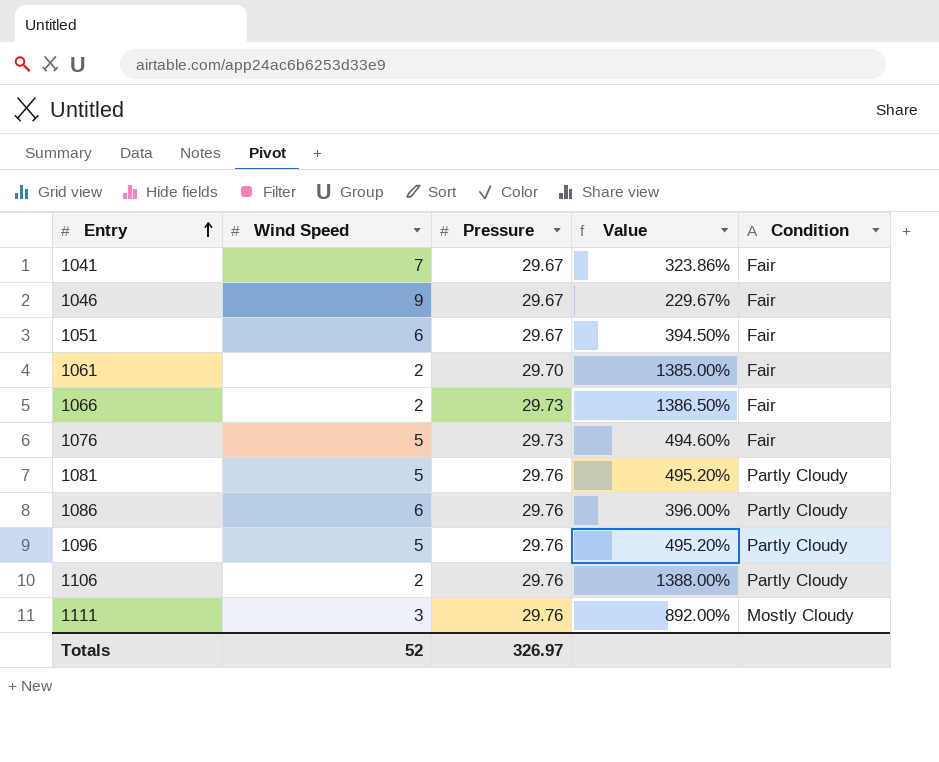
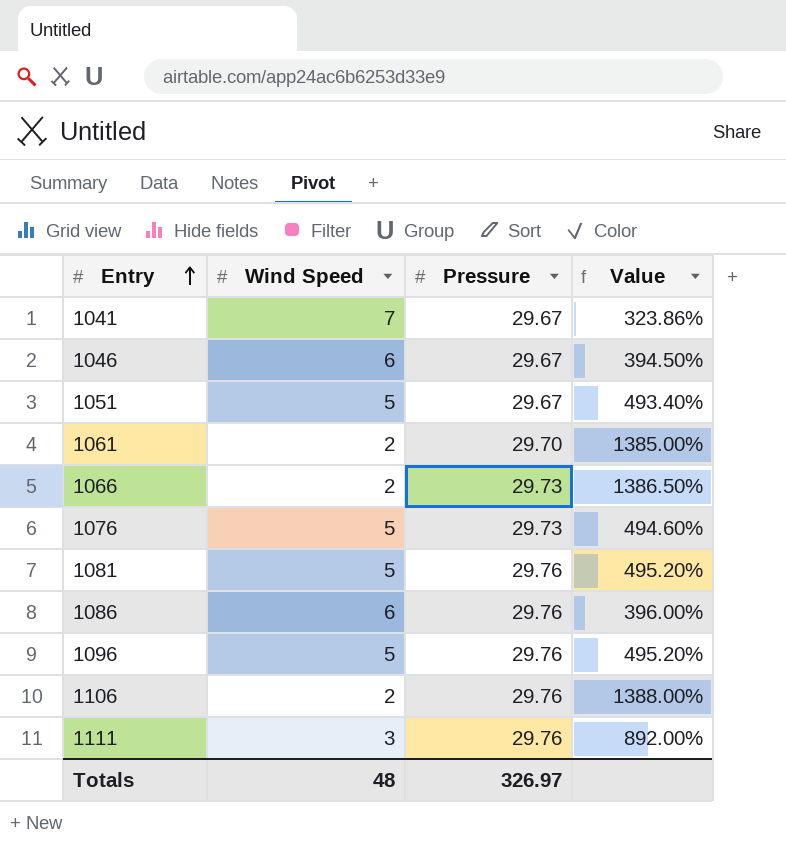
column Condition | position: 5 -> none
1046 | Wind Speed: 9 -> 6
1046 | Value: 229.67% -> 394.50%
1051 | Wind Speed: 6 -> 5
1051 | Value: 394.50% -> 493.40%
Totals | Wind Speed: 52 -> 48

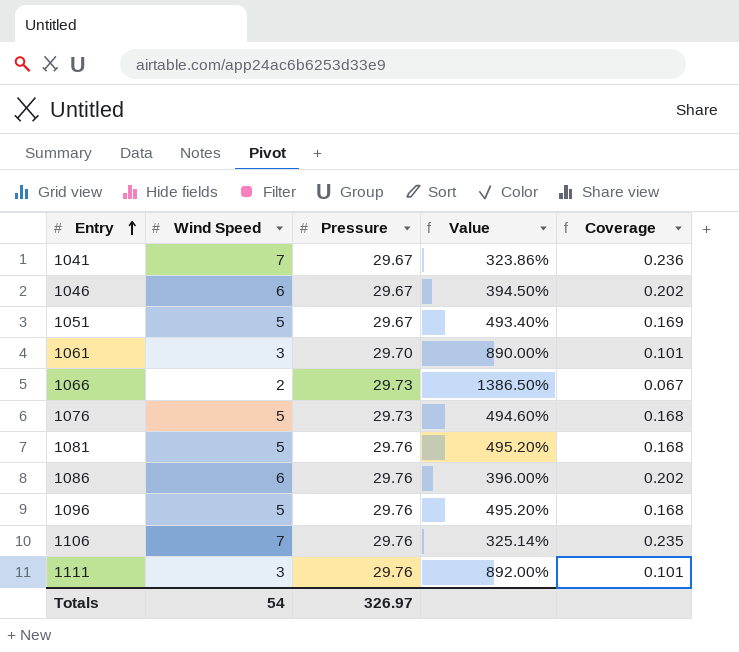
column Coverage | formula: none -> [Wind Speed] / [Pressure]
1061 | Wind Speed: 2 -> 3
1061 | Value: 1385.00% -> 890.00%
1106 | Wind Speed: 2 -> 7
1106 | Value: 1388.00% -> 325.14%
Totals | Wind Speed: 48 -> 54

